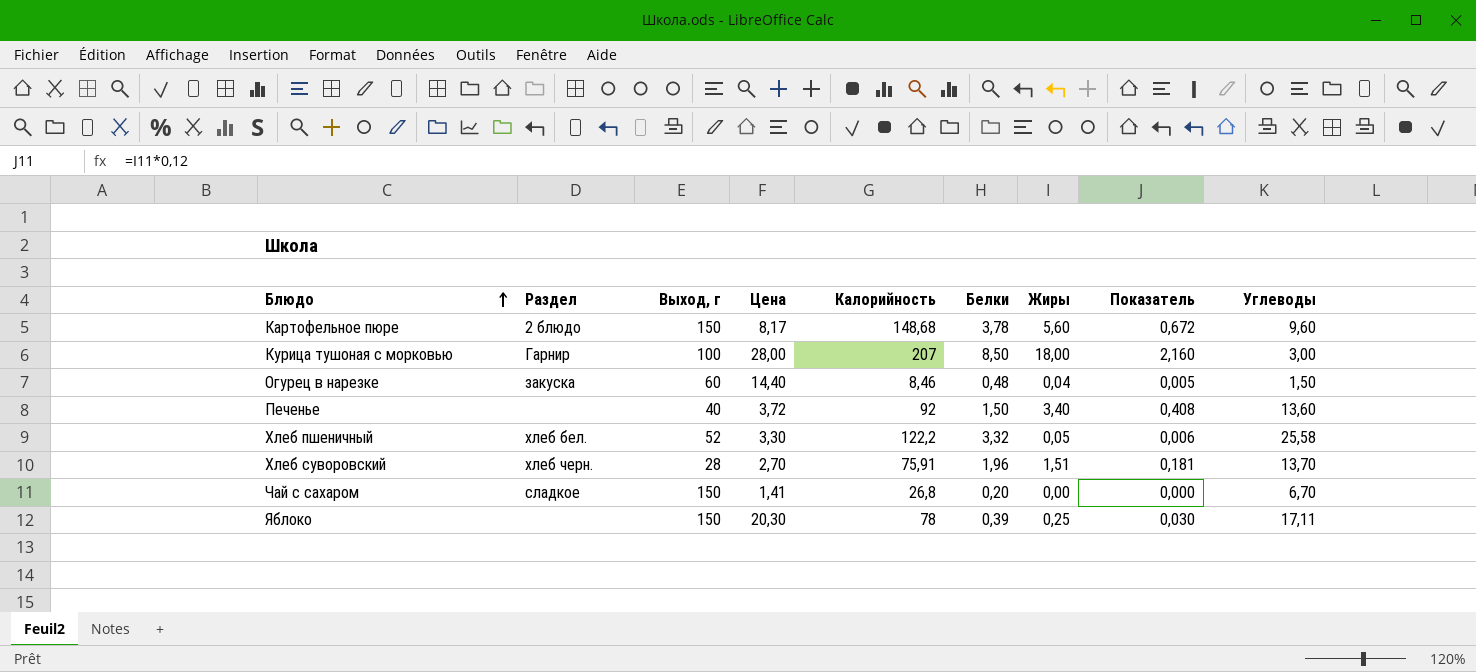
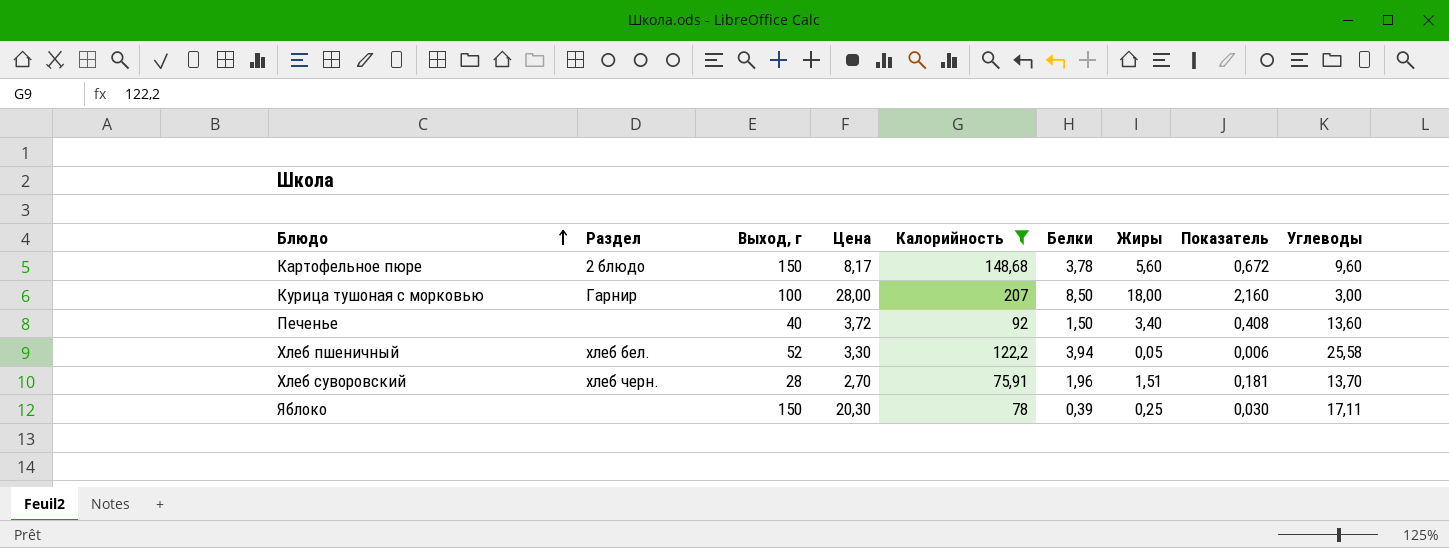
filter: none -> Калорийность >= 75,91
Хлеб пшеничный | Белки: 3,32 -> 3,94

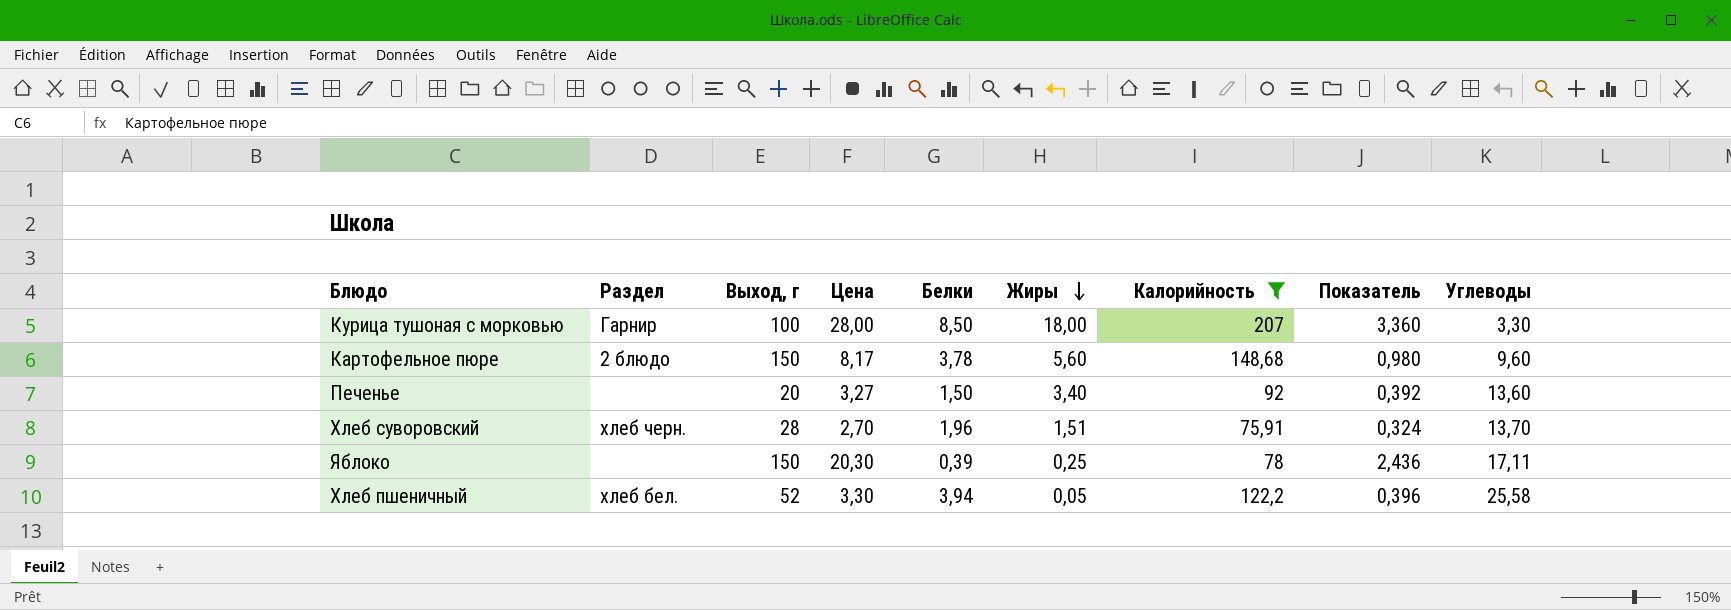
row order: Блюдо ascending -> Жиры descending
column Калорийность | position: 5 -> 7
column Показатель | formula: [Жиры] * 0,12 -> [Цена] * 0,12
Курица тушоная с морковью | Углеводы: 3,00 -> 3,30
Печенье | Выход, г: 40 -> 20
Печенье | Цена: 3,72 -> 3,27

